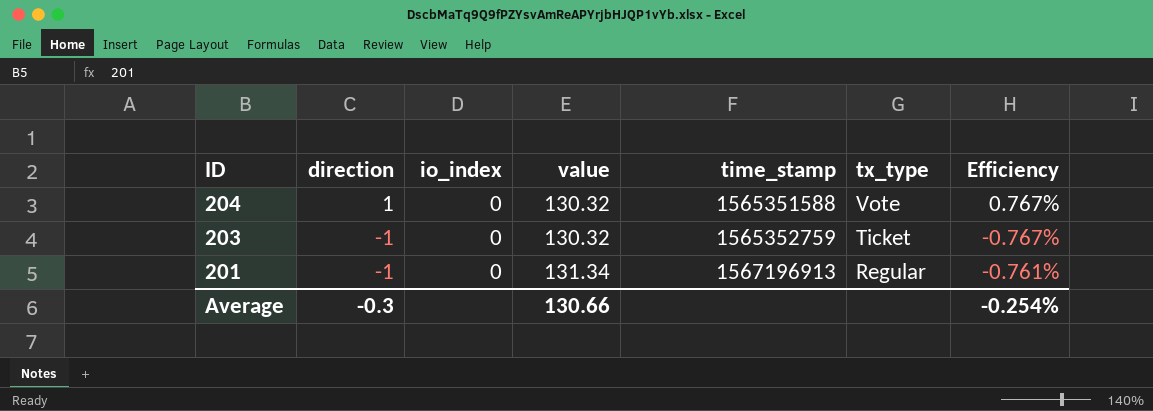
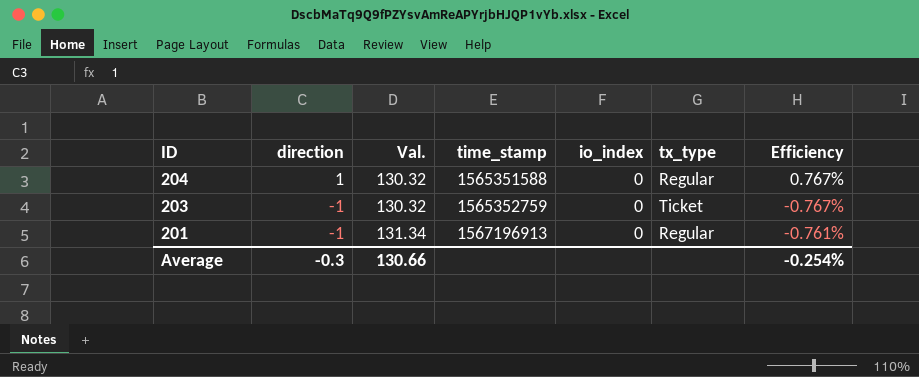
column name: value -> Val.
column io_index | position: 3 -> 5
204 | tx_type: Vote -> Regular

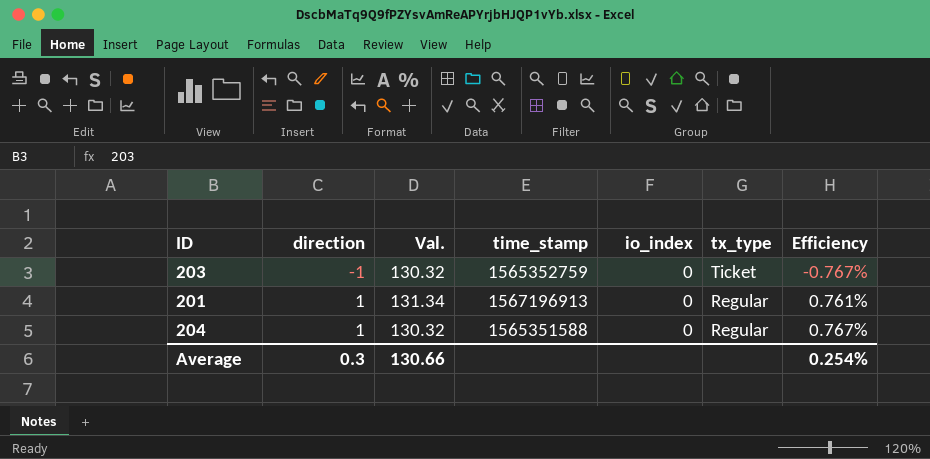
row order: ID descending -> direction ascending
201 | direction: -1 -> 1
201 | Efficiency: -0.761% -> 0.761%
Average | direction: -0.3 -> 0.3
Average | Efficiency: -0.254% -> 0.254%

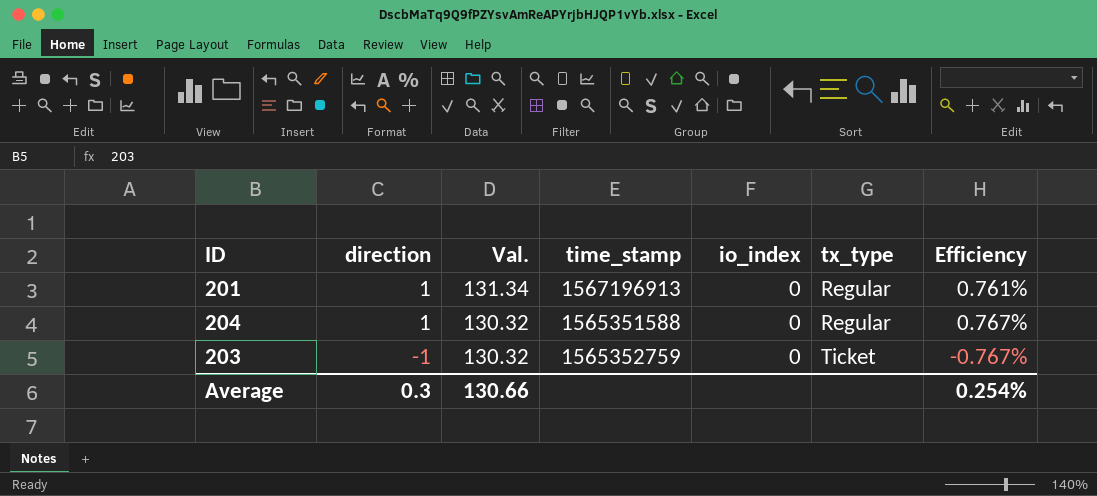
row order: direction ascending -> direction descending

